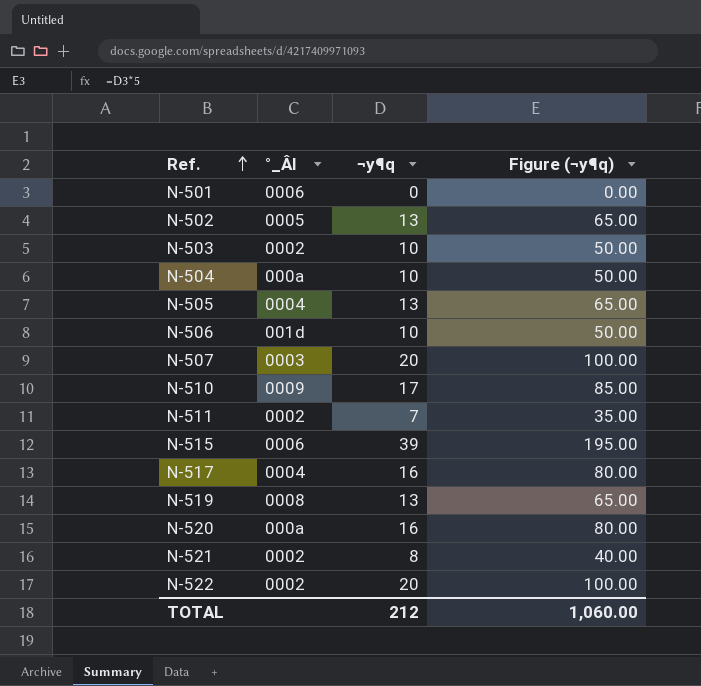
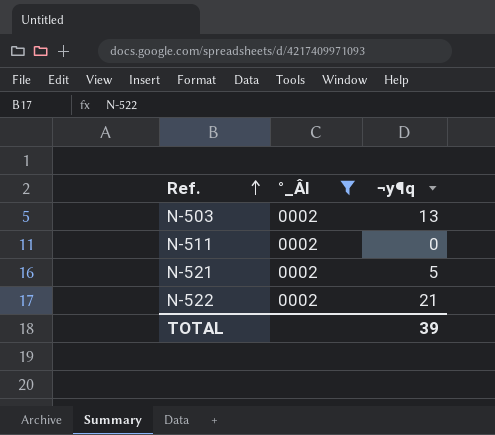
filter: none -> °_ÂI = 0002
column Figure (¬y¶q) | formula: [¬y¶q] * 5 -> none
N-503 | ¬y¶q: 10 -> 13
N-511 | ¬y¶q: 7 -> 0
N-521 | ¬y¶q: 8 -> 5
N-522 | ¬y¶q: 20 -> 21
TOTAL | ¬y¶q: 212 -> 39

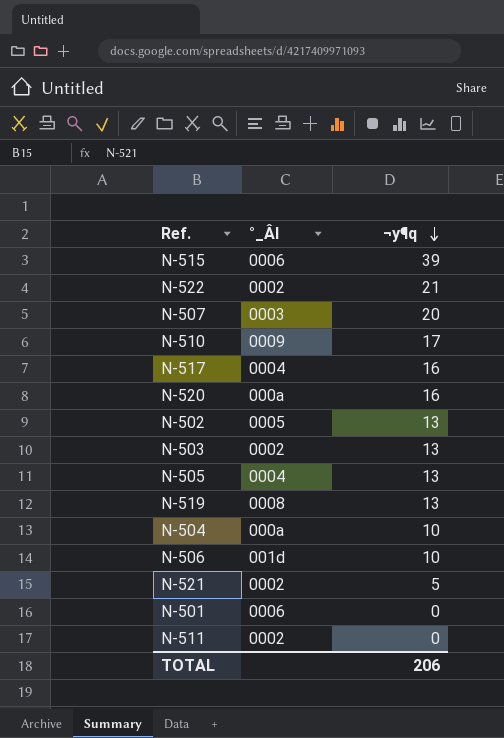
filter: °_ÂI = 0002 -> none
row order: Ref. ascending -> ¬y¶q descending
TOTAL | ¬y¶q: 39 -> 206

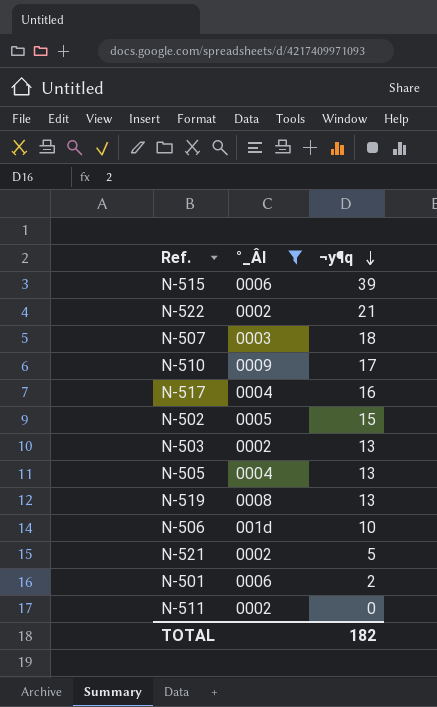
filter: none -> °_ÂI != 000a
N-507 | ¬y¶q: 20 -> 18
N-502 | ¬y¶q: 13 -> 15
N-501 | ¬y¶q: 0 -> 2
TOTAL | ¬y¶q: 206 -> 182

